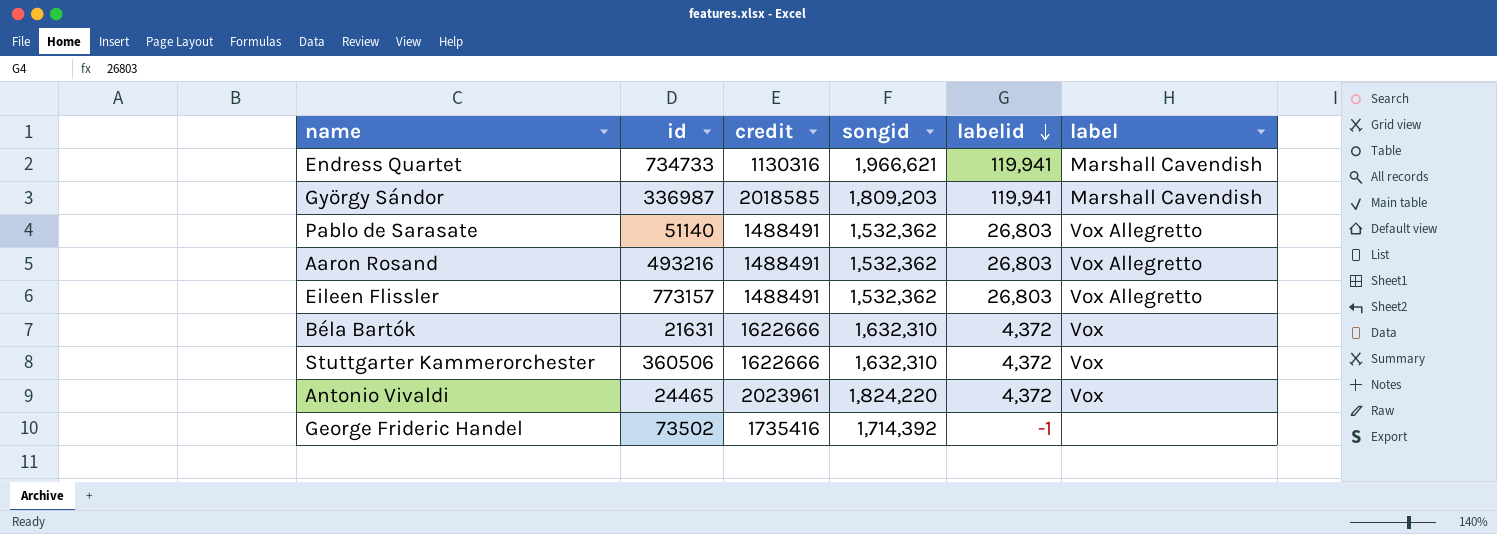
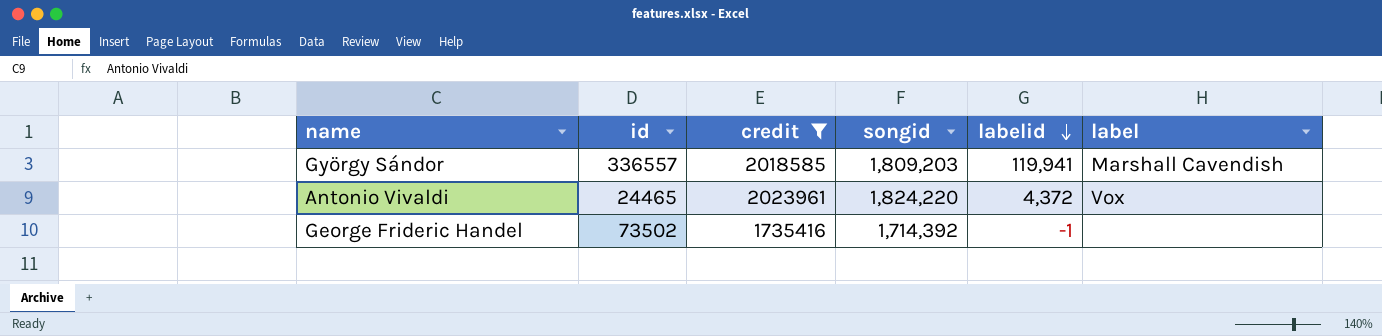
filter: none -> credit >= 1735416
György Sándor | id: 336987 -> 336557

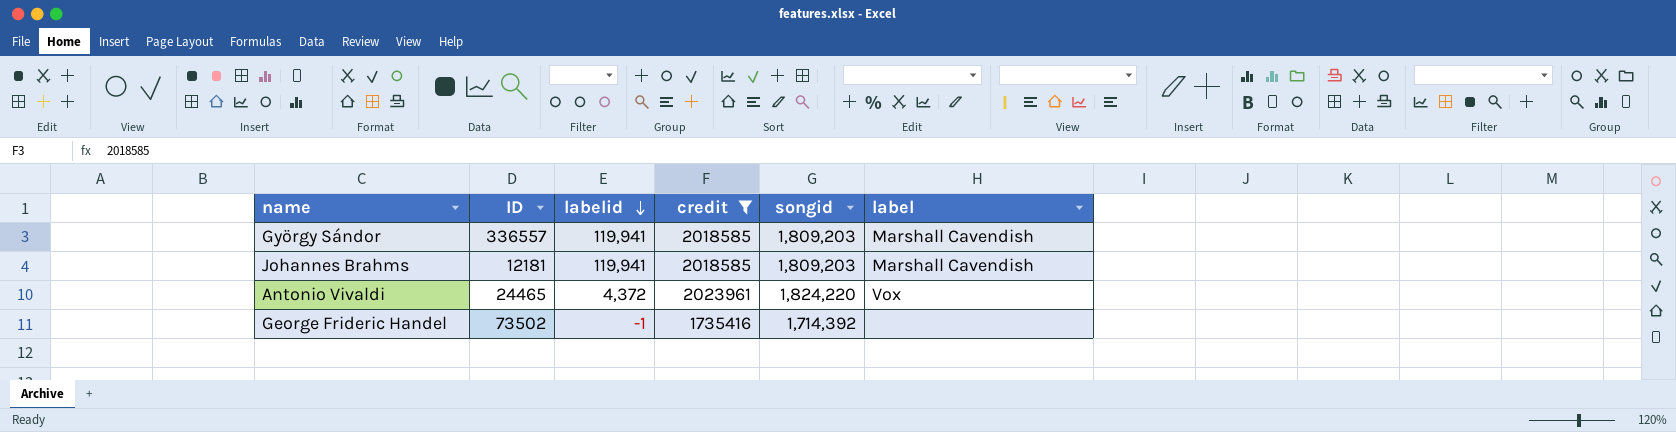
column name: id -> ID
column labelid | position: 5 -> 3
row Johannes Brahms: none -> 12181 | 119,941 | 2018585 | 1,809,203 | Marshall Cavendish

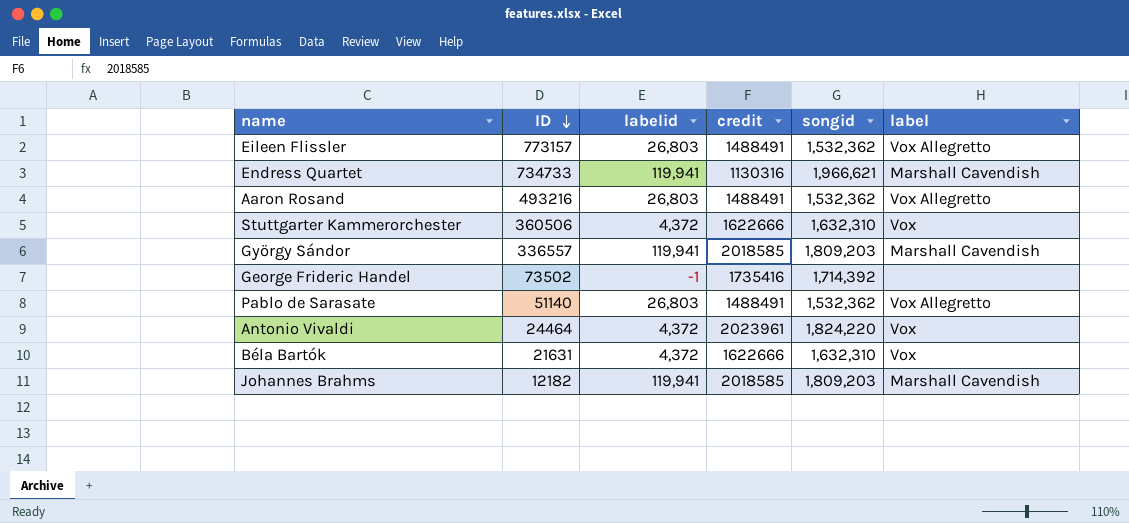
filter: credit >= 1735416 -> none
row order: labelid descending -> ID descending
Antonio Vivaldi | ID: 24465 -> 24464
Johannes Brahms | ID: 12181 -> 12182

